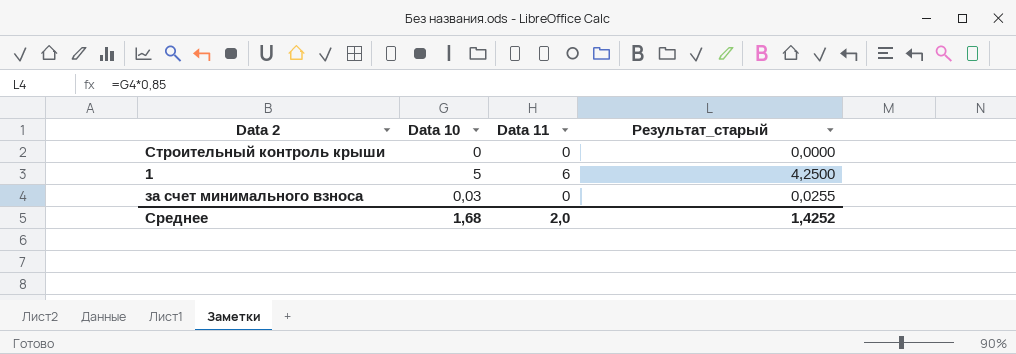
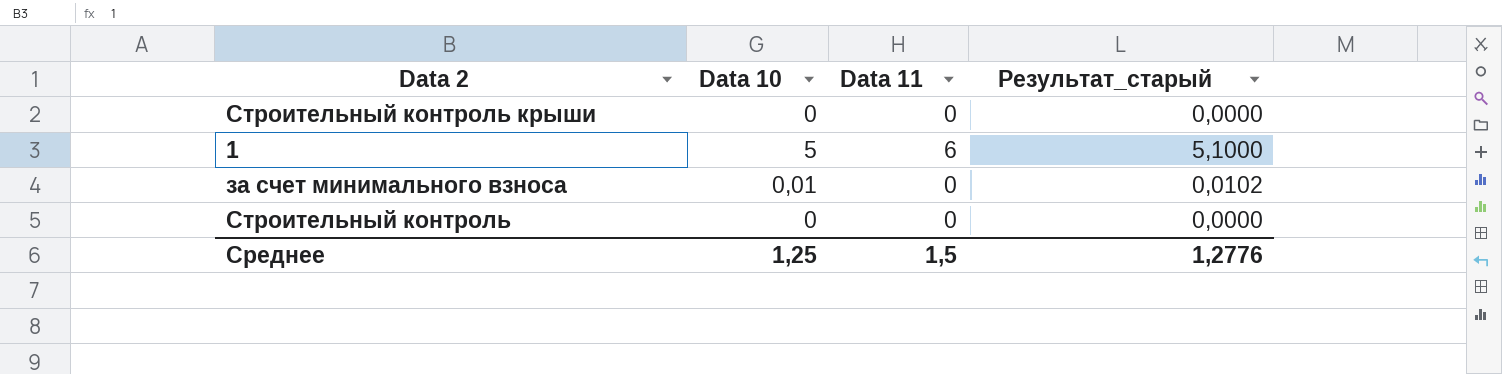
column Результат_старый | formula: [Data 10] * 0,85 -> [Data 10] * 1,02
за счет минимального взноса | Data 10: 0,03 -> 0,01
row Строительный контроль: none -> 0 | 0 | 0,0000
Среднее | Data 10: 1,68 -> 1,25
Среднее | Data 11: 2,0 -> 1,5
Среднее | Результат_старый: 1,4252 -> 1,2776

